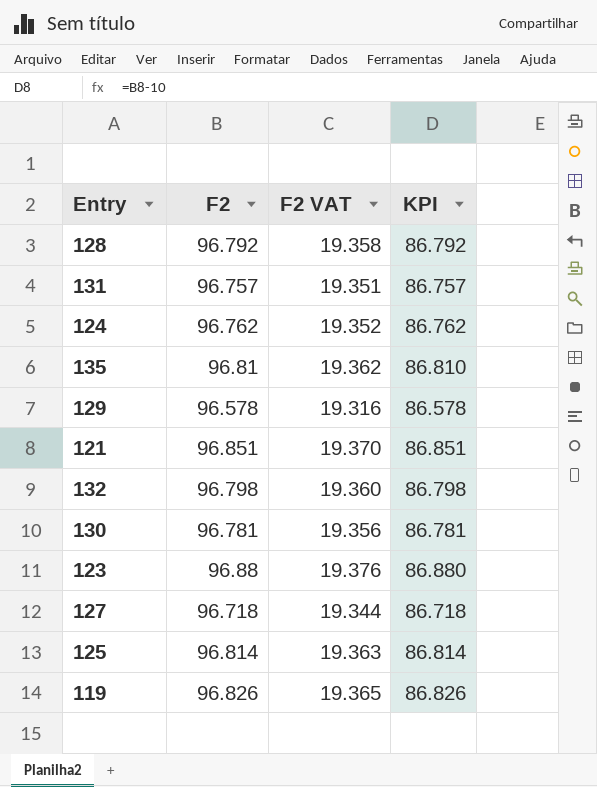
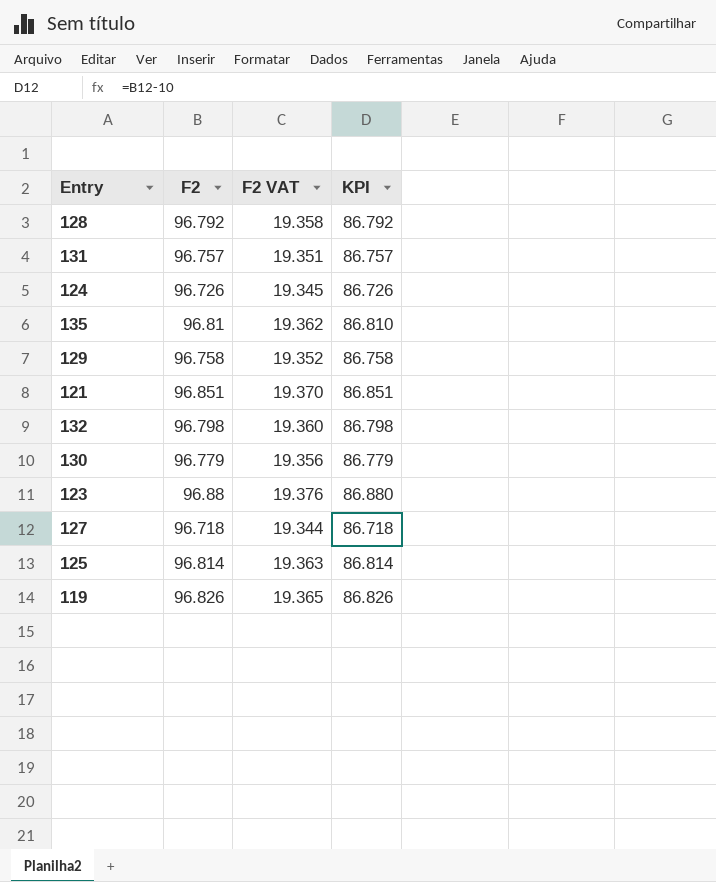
124 | F2: 96.762 -> 96.726
124 | F2 VAT: 19.352 -> 19.345
124 | KPI: 86.762 -> 86.726
129 | F2: 96.578 -> 96.758
129 | F2 VAT: 19.316 -> 19.352
129 | KPI: 86.578 -> 86.758
130 | F2: 96.781 -> 96.779
130 | KPI: 86.781 -> 86.779

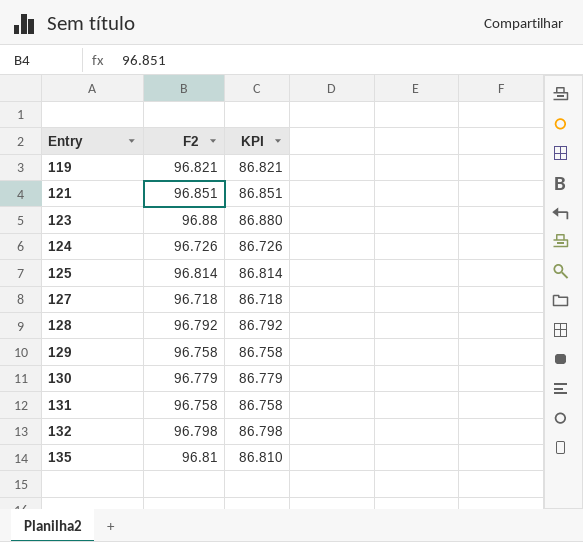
row order: none -> Entry ascending
column F2 VAT | formula: [F2] * 0.2 -> none
119 | F2: 96.826 -> 96.821
119 | KPI: 86.826 -> 86.821
131 | F2: 96.757 -> 96.758
131 | KPI: 86.757 -> 86.758

